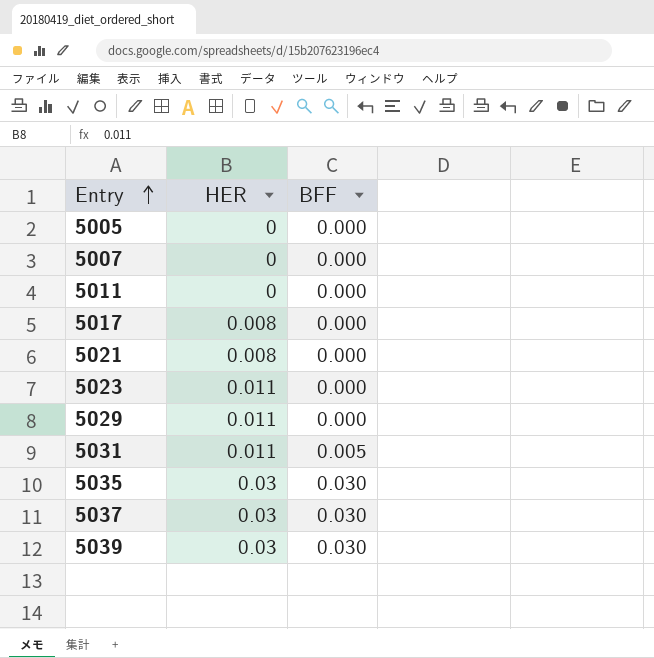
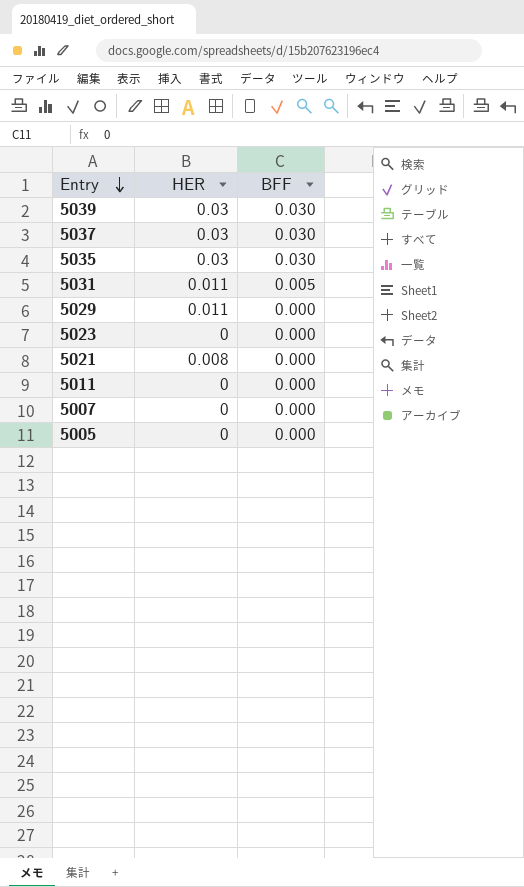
row order: Entry ascending -> Entry descending
row 5017: 0.008 | 0.000 -> none
5023 | HER: 0.011 -> 0

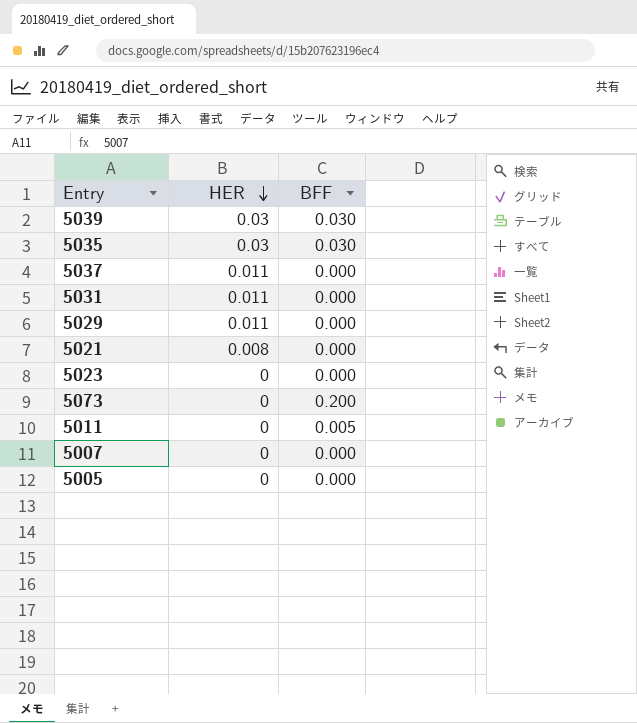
row order: Entry descending -> HER descending
5037 | HER: 0.03 -> 0.011
5037 | BFF: 0.030 -> 0.000
5031 | BFF: 0.005 -> 0.000
row 5073: none -> 0 | 0.200
5011 | BFF: 0.000 -> 0.005

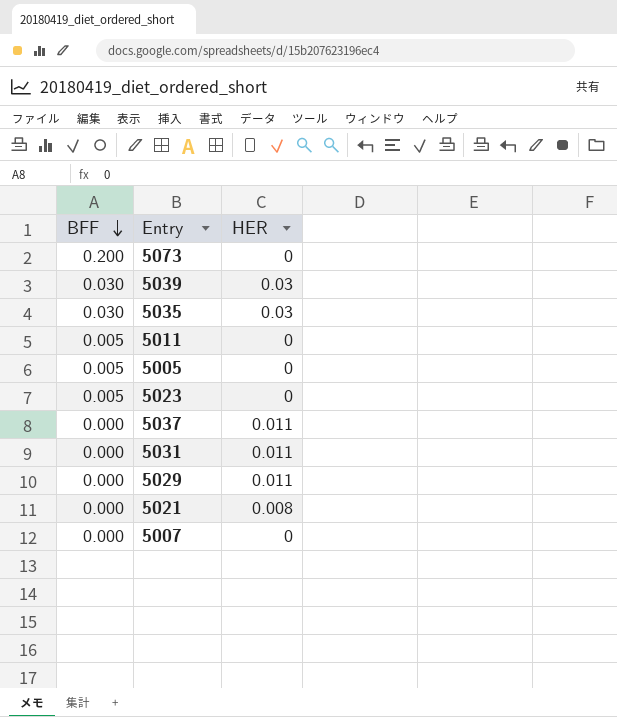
row order: HER descending -> BFF descending
column BFF | position: 3 -> 1
5005 | BFF: 0.000 -> 0.005
5023 | BFF: 0.000 -> 0.005

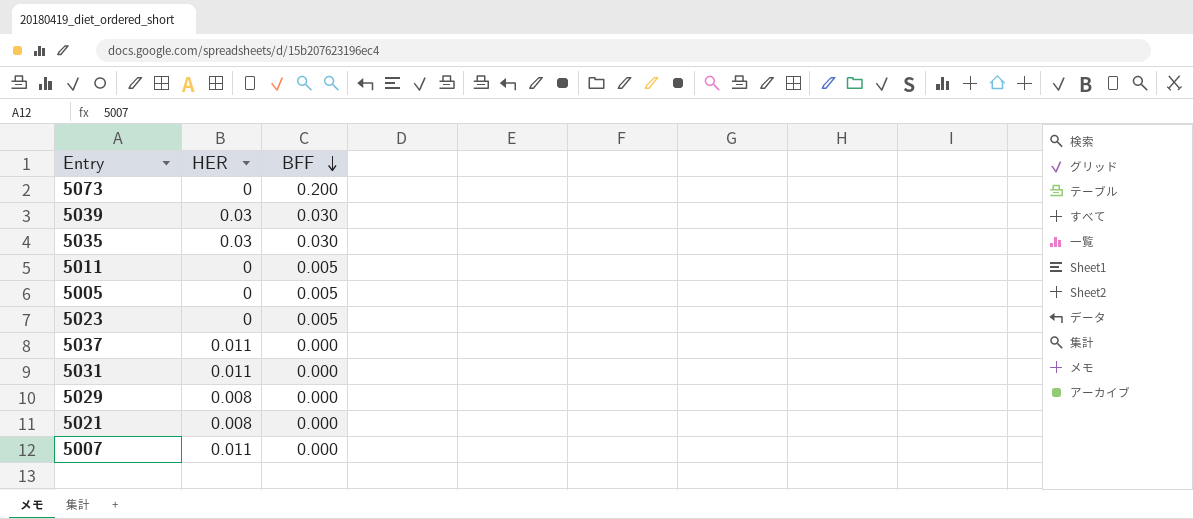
column BFF | position: 1 -> 3
5029 | HER: 0.011 -> 0.008
5007 | HER: 0 -> 0.011

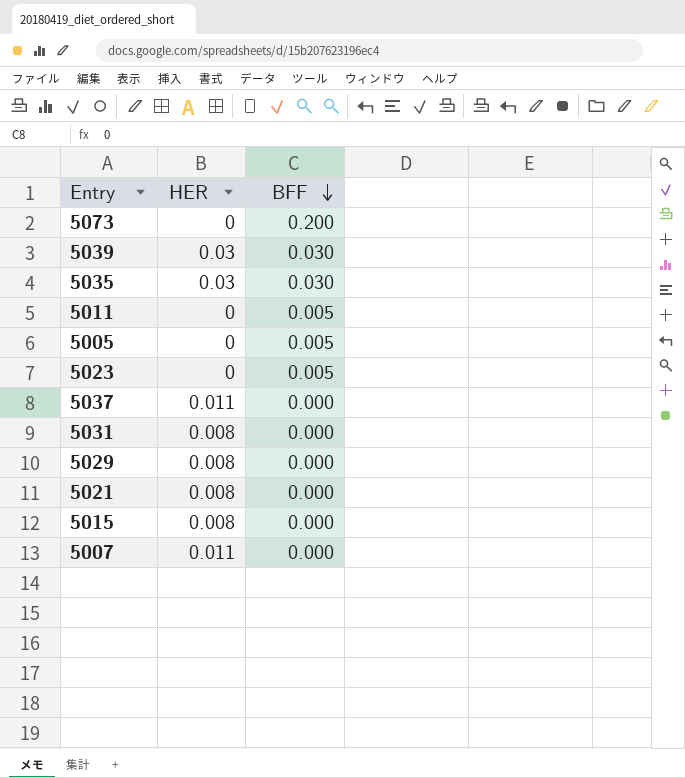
5031 | HER: 0.011 -> 0.008
row 5015: none -> 0.008 | 0.000

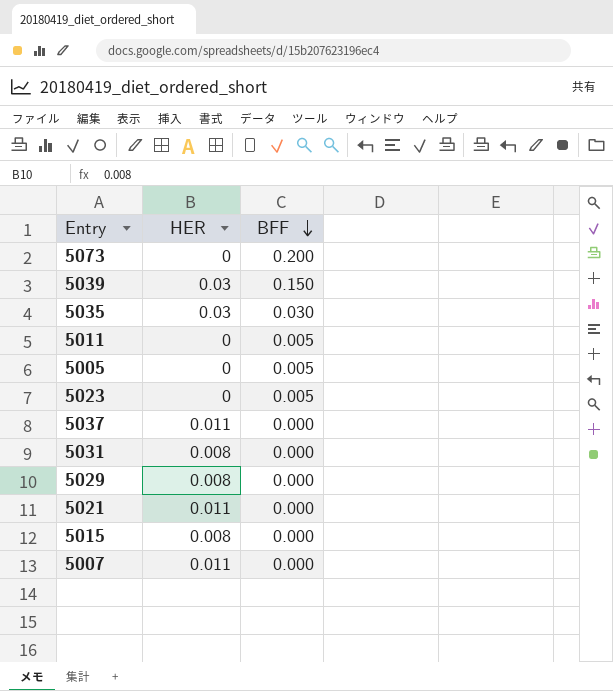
5039 | BFF: 0.030 -> 0.150
5021 | HER: 0.008 -> 0.011

